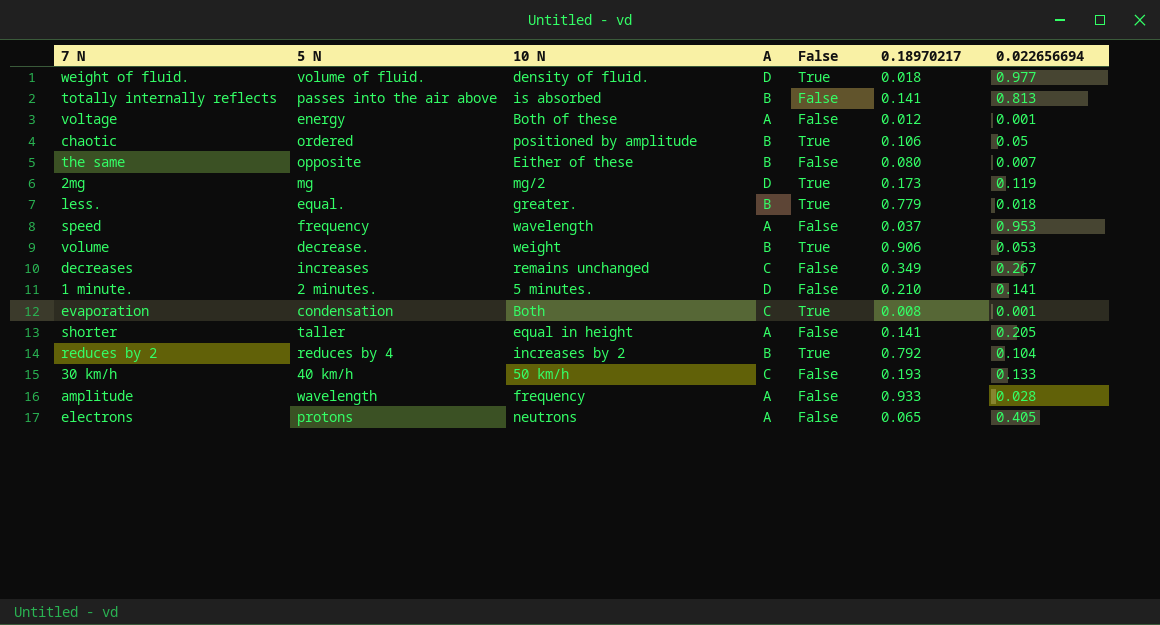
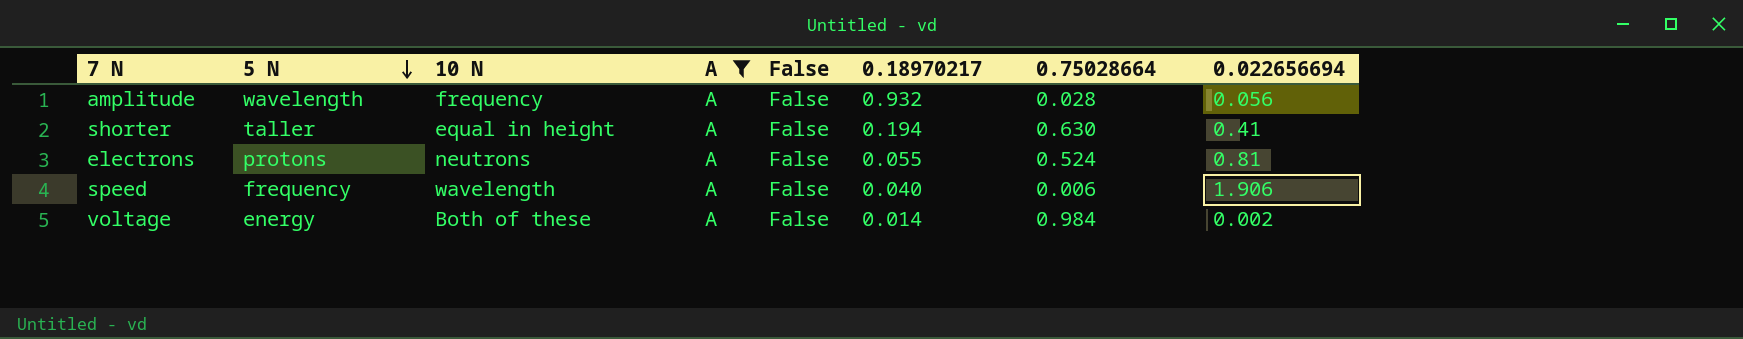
filter: none -> A = A
row order: none -> 5 N descending
column 0.75028664 | position: none -> 7
amplitude | 0.18970217: 0.933 -> 0.932
amplitude | 0.022656694: 0.028 -> 0.056
shorter | 0.18970217: 0.141 -> 0.194
shorter | 0.022656694: 0.205 -> 0.41
electrons | 0.18970217: 0.065 -> 0.055
electrons | 0.022656694: 0.405 -> 0.81
speed | 0.18970217: 0.037 -> 0.040
speed | 0.022656694: 0.953 -> 1.906
voltage | 0.18970217: 0.012 -> 0.014
voltage | 0.022656694: 0.001 -> 0.002

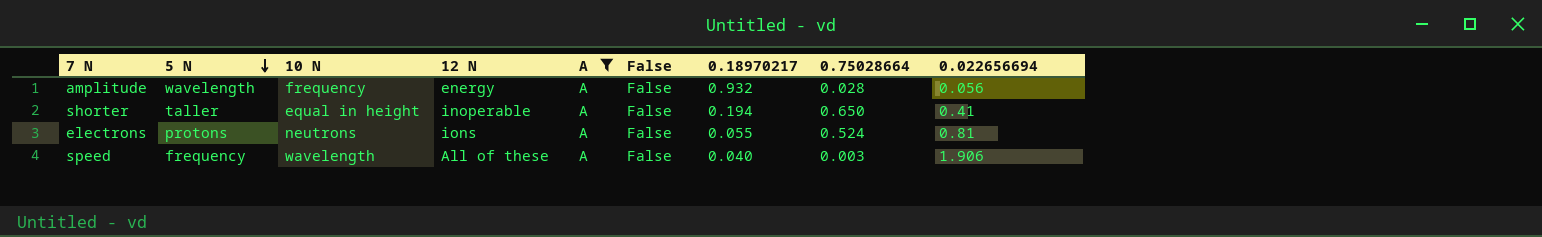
column 12 N | position: none -> 4
row voltage: energy | Both of these | A | False | 0.014 | 0.984 | 0.002 -> none
shorter | 0.75028664: 0.630 -> 0.650
speed | 0.75028664: 0.006 -> 0.003

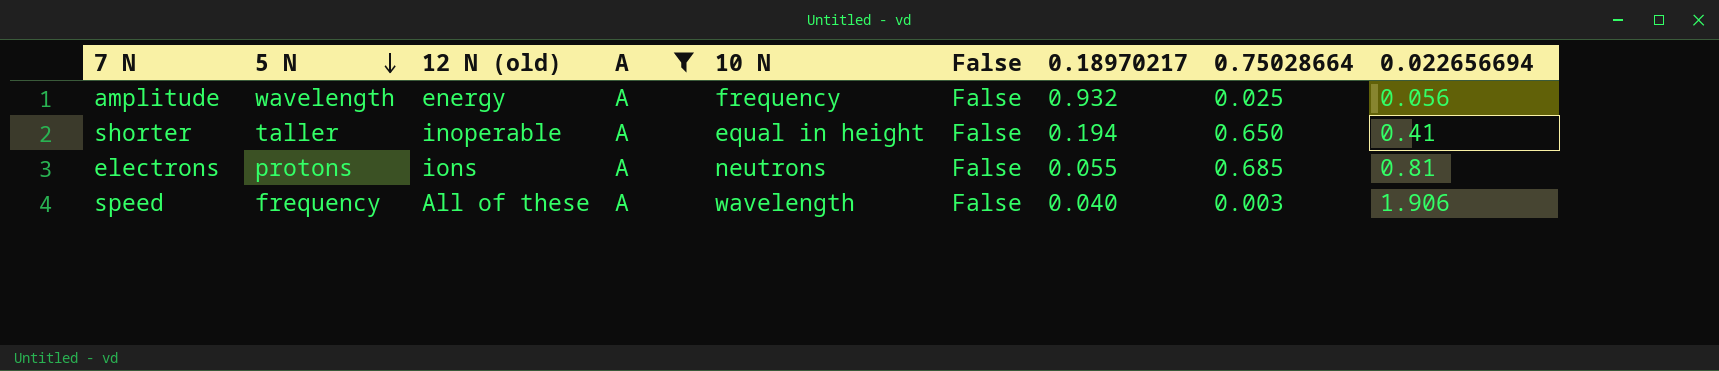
column name: 12 N -> 12 N (old)
column 10 N | position: 3 -> 5
amplitude | 0.75028664: 0.028 -> 0.025
electrons | 0.75028664: 0.524 -> 0.685

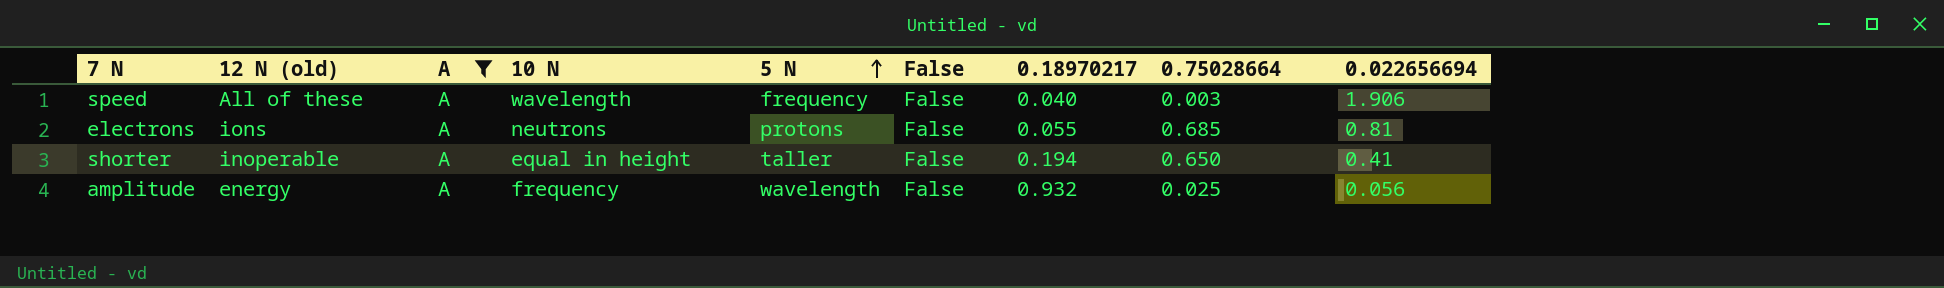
row order: 5 N descending -> 5 N ascending
column 5 N | position: 2 -> 5

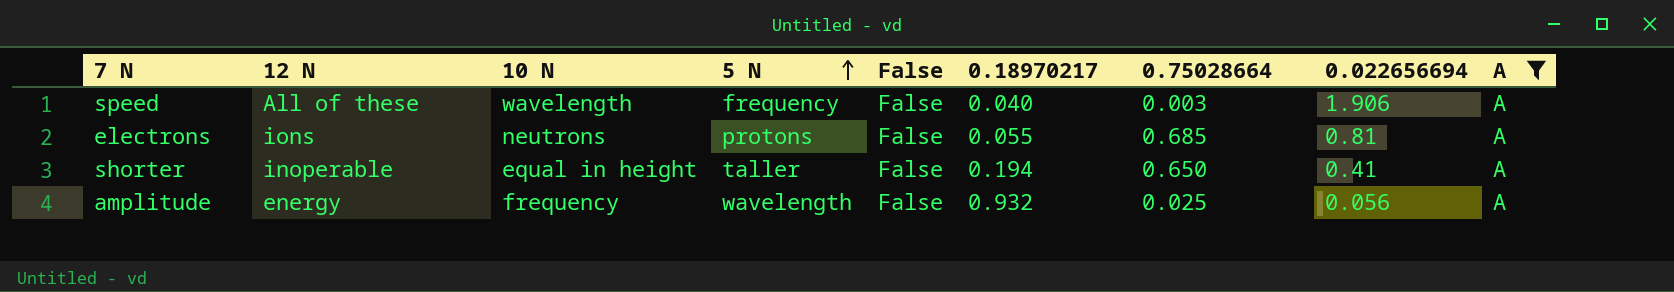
column name: 12 N (old) -> 12 N
column A | position: 3 -> 9

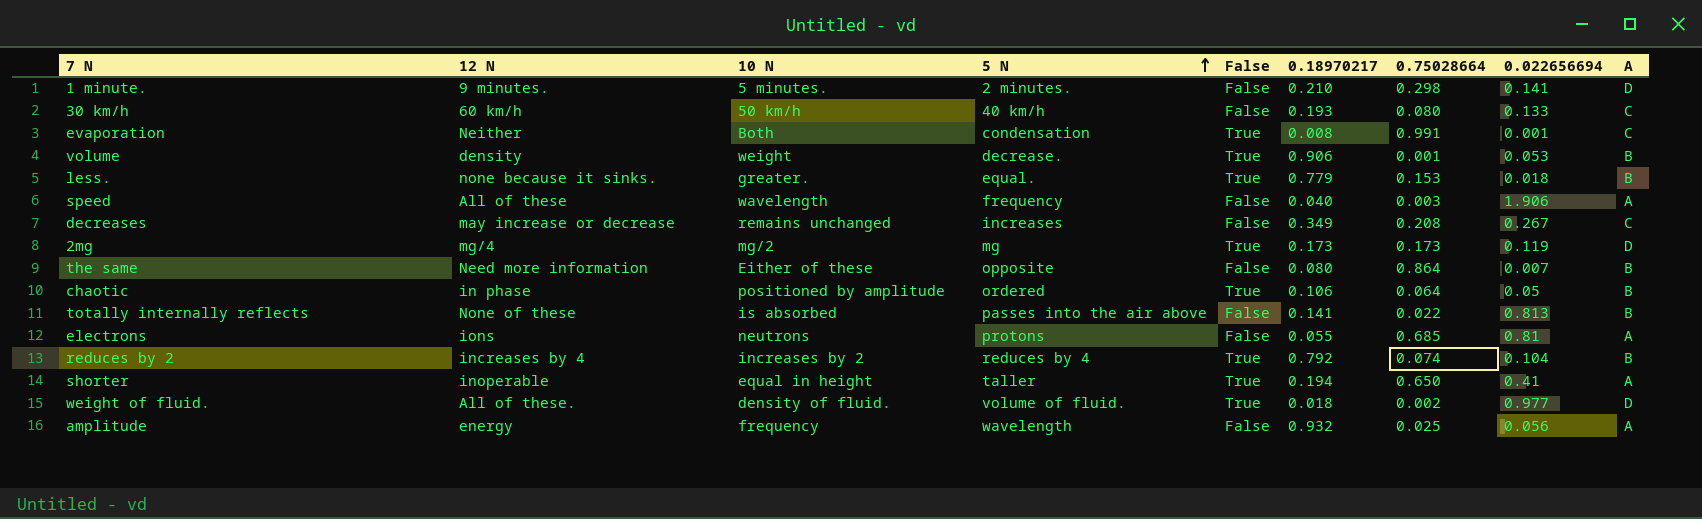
filter: A = A -> none
shorter | False: False -> True

